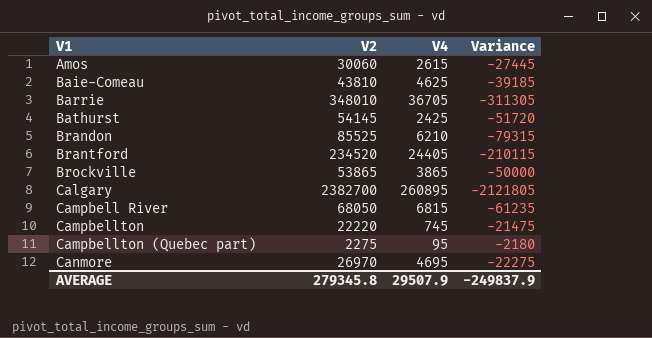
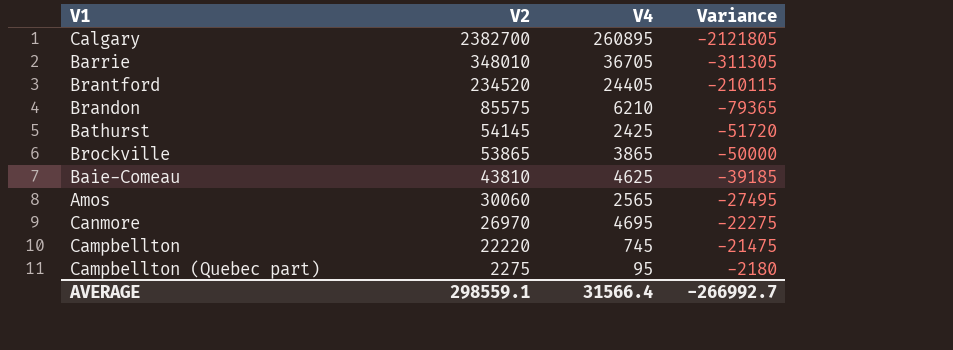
row order: V1 ascending -> V2 descending
row Campbell River: 68050 | 6815 | -61235 -> none
Brandon | V2: 85525 -> 85575
Brandon | Variance: -79315 -> -79365
Amos | V4: 2615 -> 2565
Amos | Variance: -27445 -> -27495
AVERAGE | V2: 279345.8 -> 298559.1
AVERAGE | V4: 29507.9 -> 31566.4
AVERAGE | Variance: -249837.9 -> -266992.7

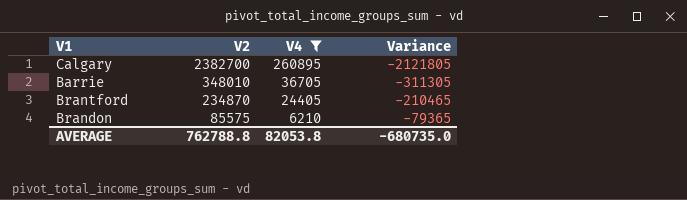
filter: none -> V4 >= 6210
Brantford | V2: 234520 -> 234870
Brantford | Variance: -210115 -> -210465
AVERAGE | V2: 298559.1 -> 762788.8
AVERAGE | V4: 31566.4 -> 82053.8
AVERAGE | Variance: -266992.7 -> -680735.0

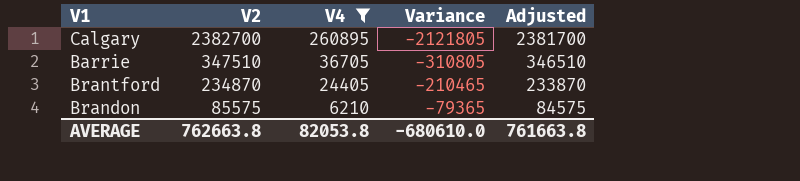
column Adjusted | formula: none -> [V2] - 1000
Barrie | V2: 348010 -> 347510
Barrie | Variance: -311305 -> -310805
AVERAGE | V2: 762788.8 -> 762663.8
AVERAGE | Variance: -680735.0 -> -680610.0

